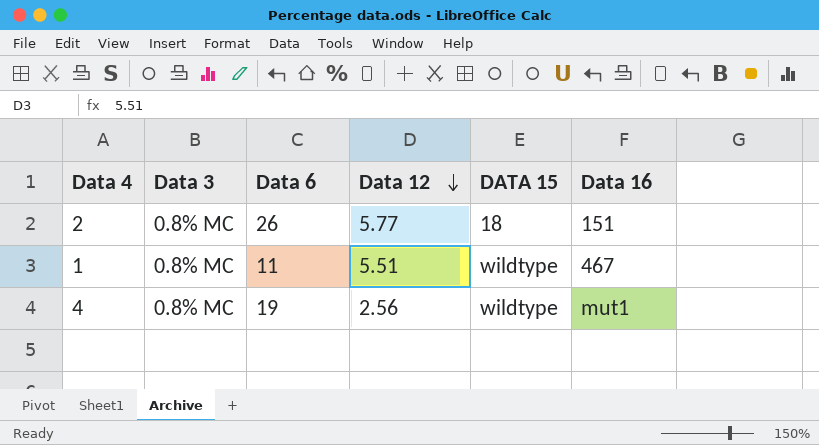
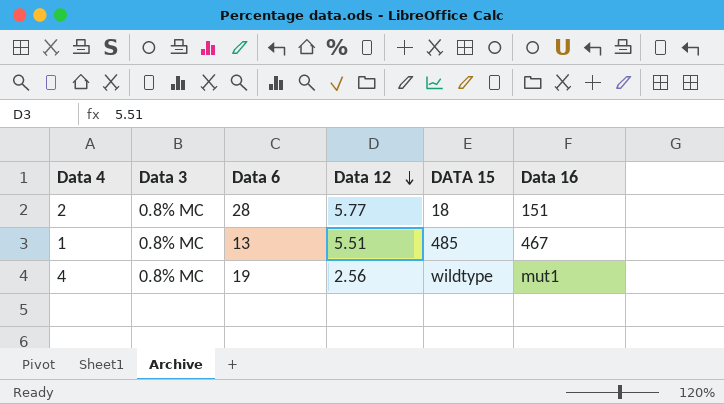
2 | Data 6: 26 -> 28
1 | Data 6: 11 -> 13
1 | DATA 15: wildtype -> 485

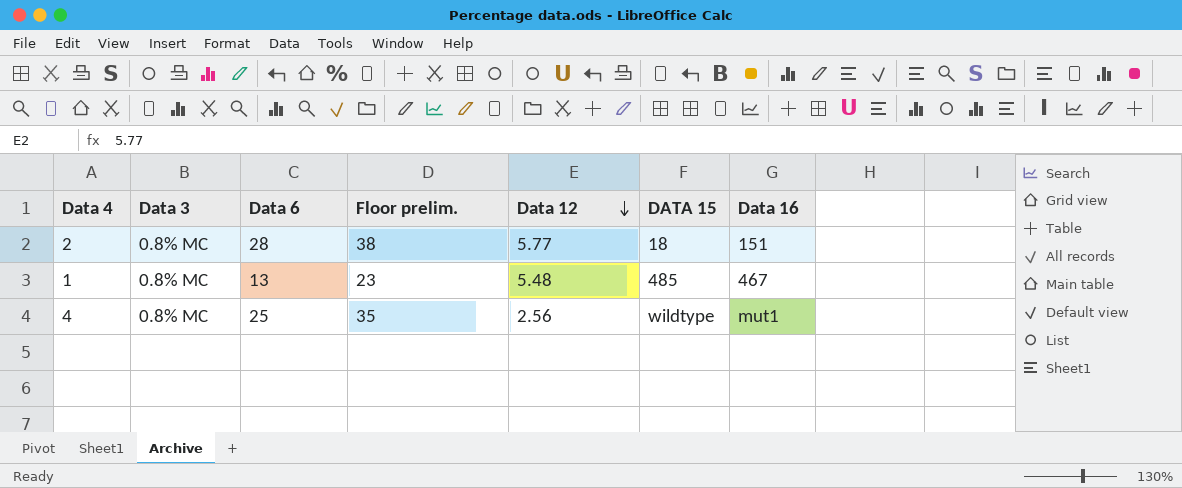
column Floor prelim. | formula: none -> [Data 6] + 10
1 | Data 12: 5.51 -> 5.48
4 | Data 6: 19 -> 25

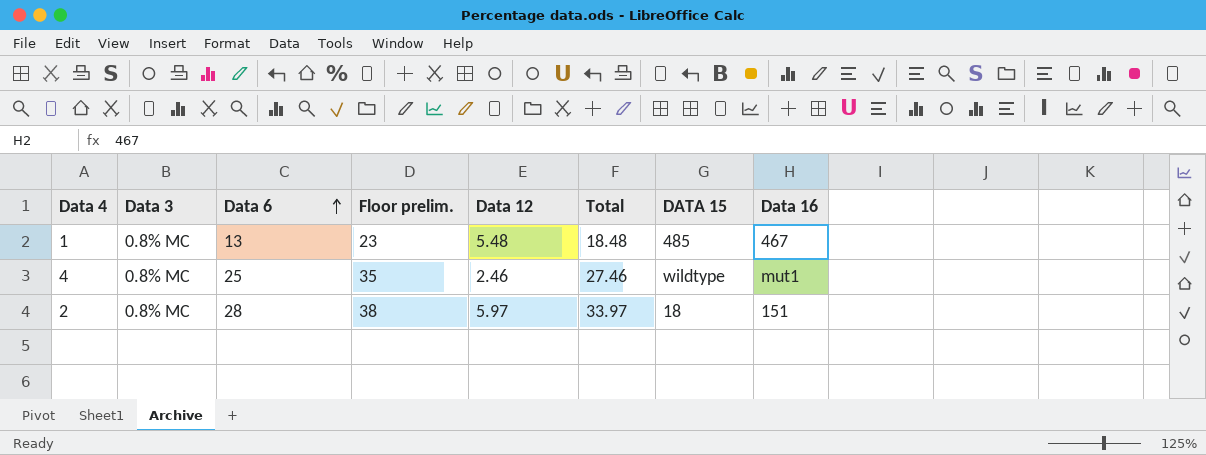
row order: Data 12 descending -> Data 6 ascending
column Total | formula: none -> [Data 6] + [Data 12]
4 | Data 12: 2.56 -> 2.46
2 | Data 12: 5.77 -> 5.97

